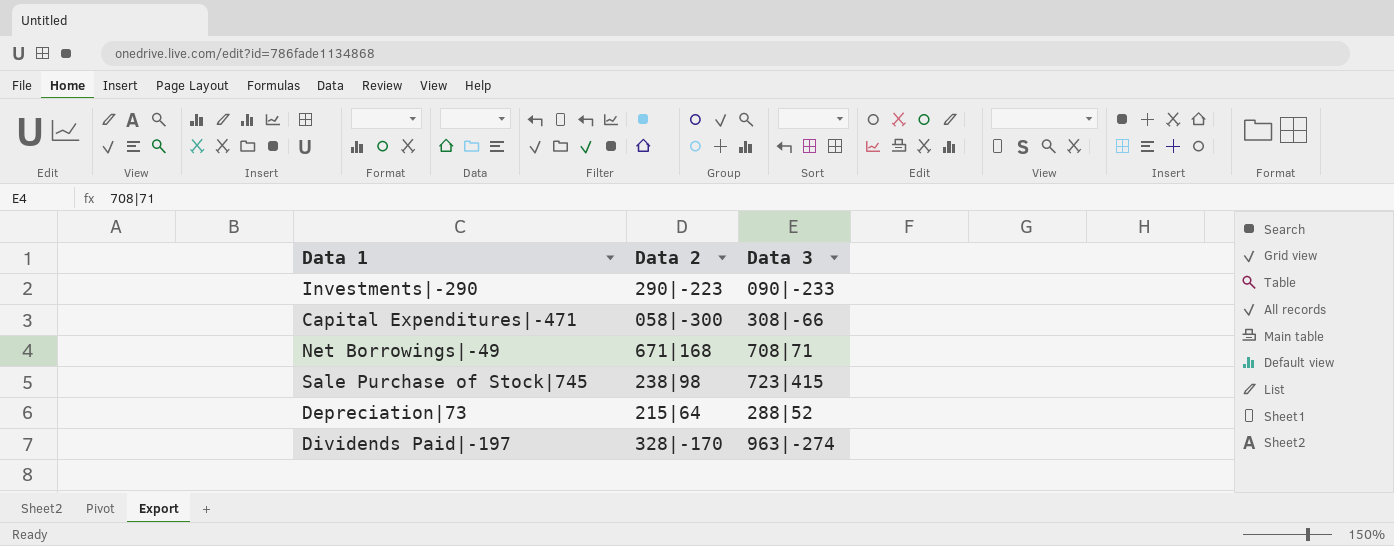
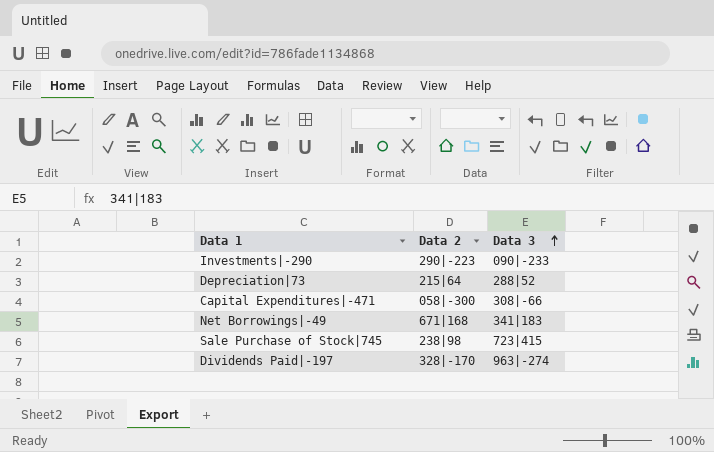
row order: none -> Data 3 ascending
Net Borrowings|-49 | Data 3: 708|71 -> 341|183

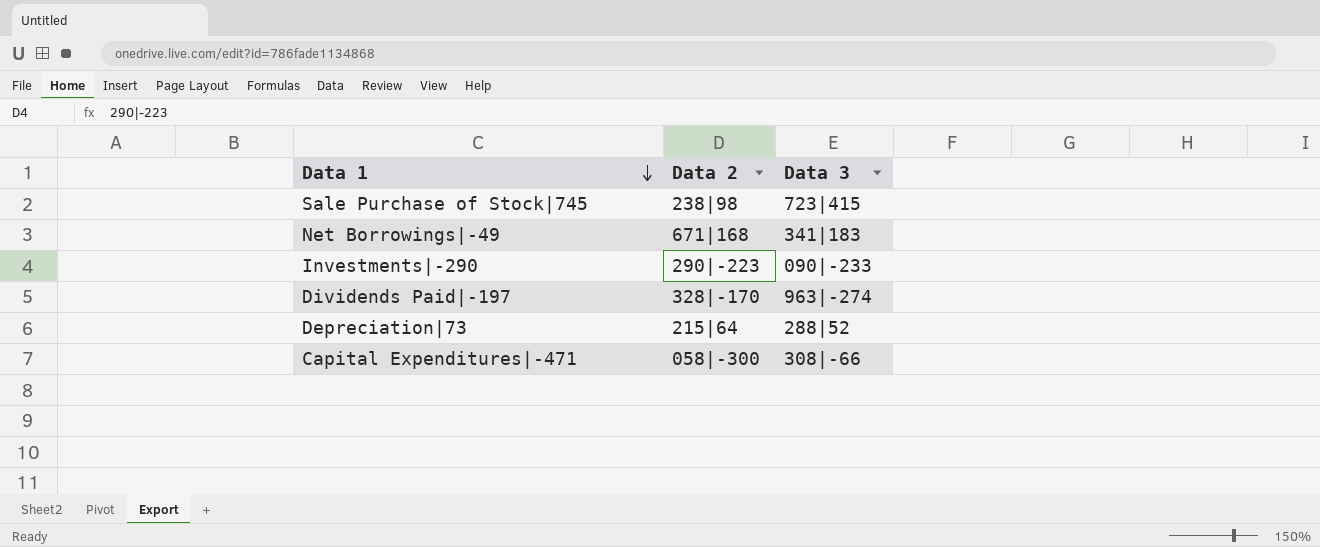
row order: Data 3 ascending -> Data 1 descending

